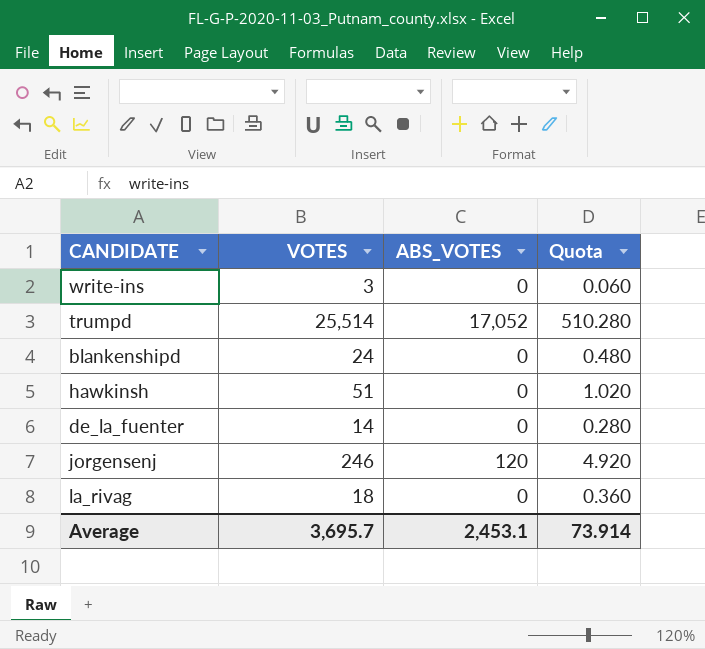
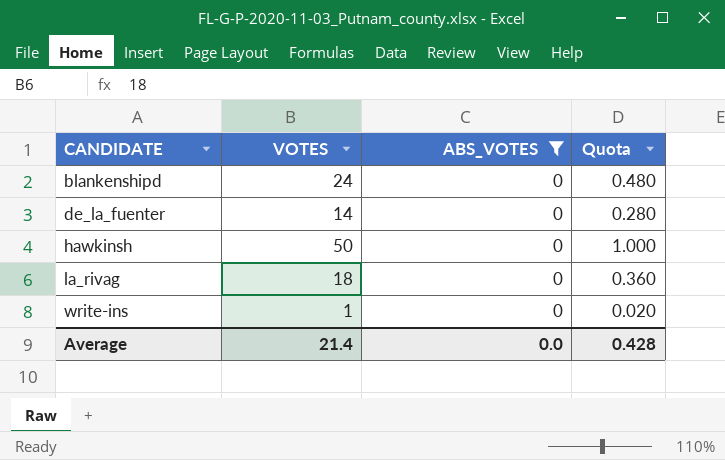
filter: none -> ABS_VOTES = 0
row order: none -> CANDIDATE ascending
hawkinsh | VOTES: 51 -> 50
hawkinsh | Quota: 1.020 -> 1.000
write-ins | VOTES: 3 -> 1
write-ins | Quota: 0.060 -> 0.020
Average | VOTES: 3,695.7 -> 21.4
Average | ABS_VOTES: 2,453.1 -> 0.0
Average | Quota: 73.914 -> 0.428

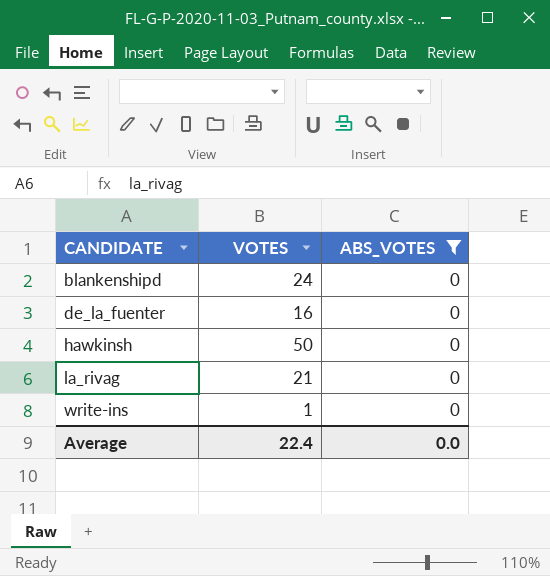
column Quota | formula: [VOTES] * 0.02 -> none
de_la_fuenter | VOTES: 14 -> 16
la_rivag | VOTES: 18 -> 21
Average | VOTES: 21.4 -> 22.4

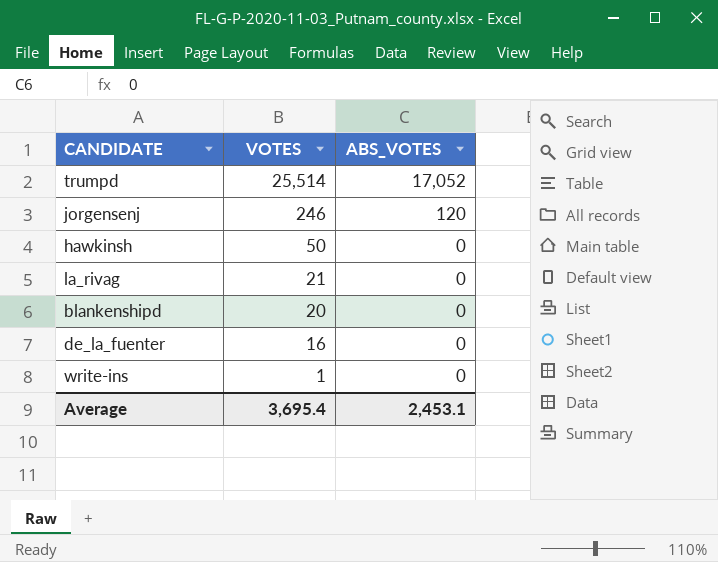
filter: ABS_VOTES = 0 -> none
row order: CANDIDATE ascending -> VOTES descending
blankenshipd | VOTES: 24 -> 20
Average | VOTES: 22.4 -> 3,695.4
Average | ABS_VOTES: 0.0 -> 2,453.1

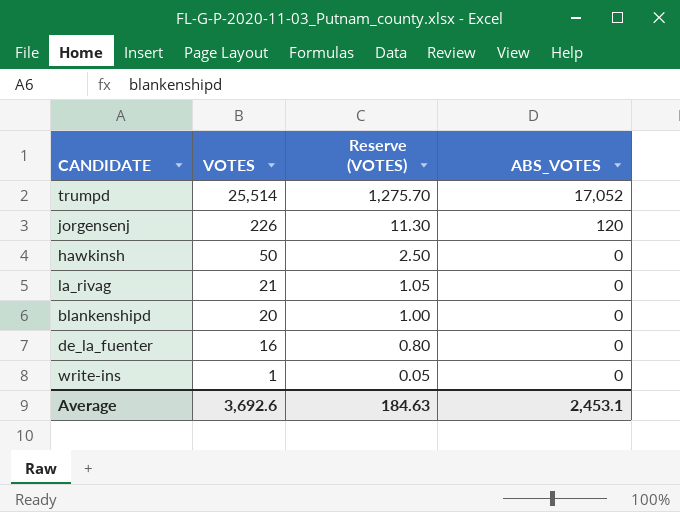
column Reserve (VOTES) | formula: none -> [VOTES] * 0.05
jorgensenj | VOTES: 246 -> 226
Average | VOTES: 3,695.4 -> 3,692.6

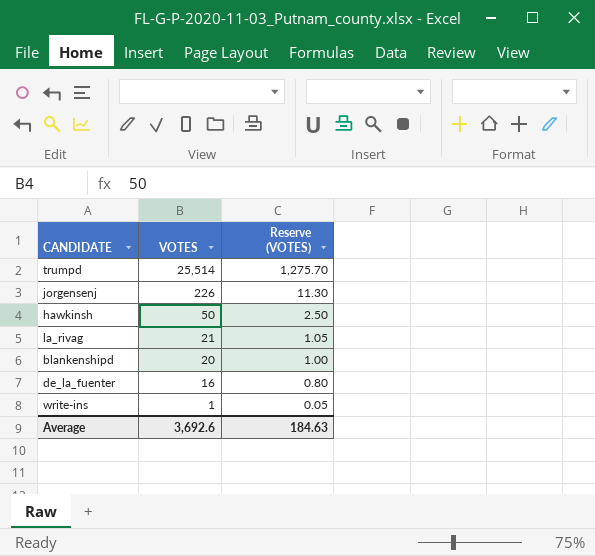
column ABS_VOTES | position: 4 -> none

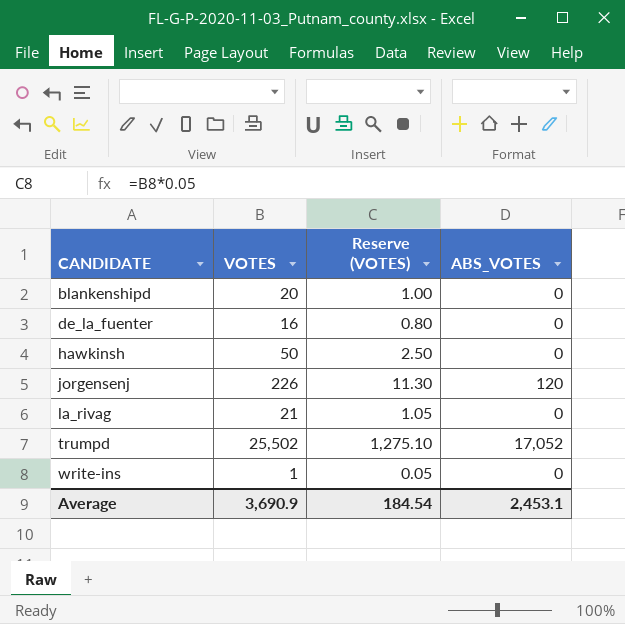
row order: VOTES descending -> CANDIDATE ascending
column ABS_VOTES | position: none -> 4
trumpd | VOTES: 25,514 -> 25,502
trumpd | Reserve (VOTES): 1,275.70 -> 1,275.10
Average | VOTES: 3,692.6 -> 3,690.9
Average | Reserve (VOTES): 184.63 -> 184.54

